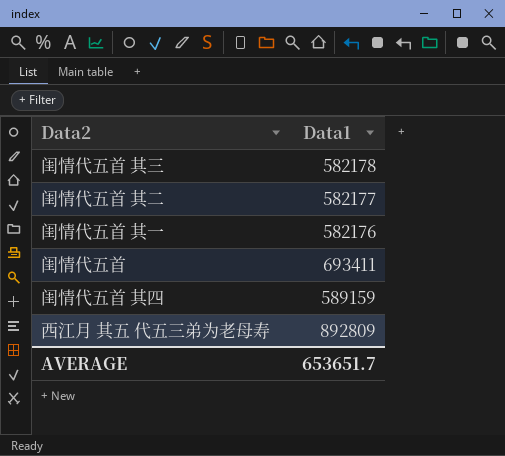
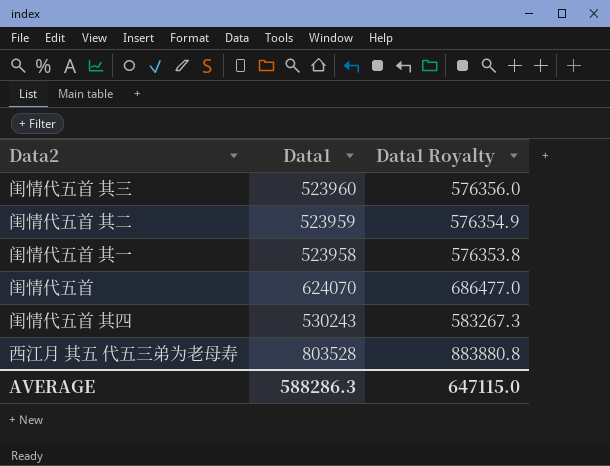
column Data1 Royalty | formula: none -> [Data1] * 1.1
闺情代五首 其三 | Data1: 582178 -> 523960
闺情代五首 其二 | Data1: 582177 -> 523959
闺情代五首 其一 | Data1: 582176 -> 523958
闺情代五首 | Data1: 693411 -> 624070
闺情代五首 其四 | Data1: 589159 -> 530243
西江月 其五 代五三弟为老母寿 | Data1: 892809 -> 803528
AVERAGE | Data1: 653651.7 -> 588286.3

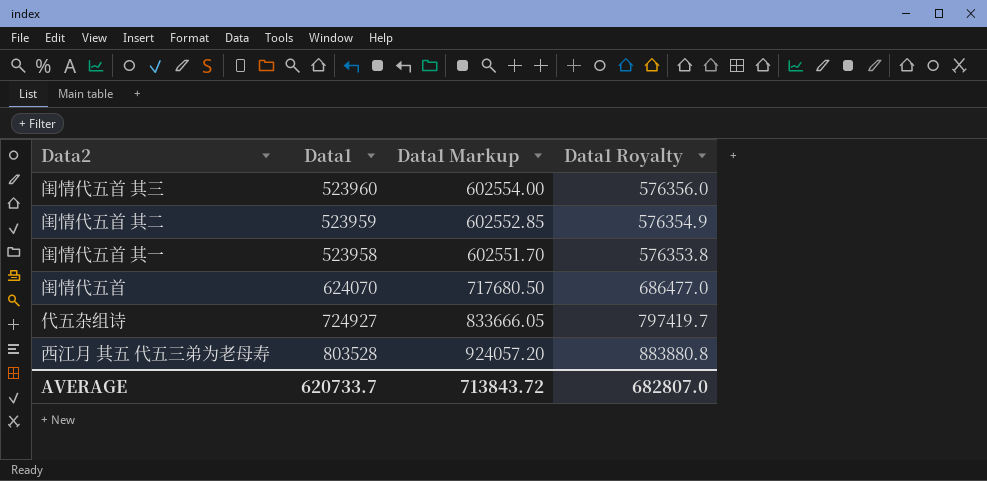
column Data1 Markup | formula: none -> [Data1] * 1.15
row 闺情代五首 其四: 530243 | 583267.3 -> none
row 代五杂组诗: none -> 724927 | 833666.05 | 797419.7
AVERAGE | Data1: 588286.3 -> 620733.7
AVERAGE | Data1 Royalty: 647115.0 -> 682807.0

